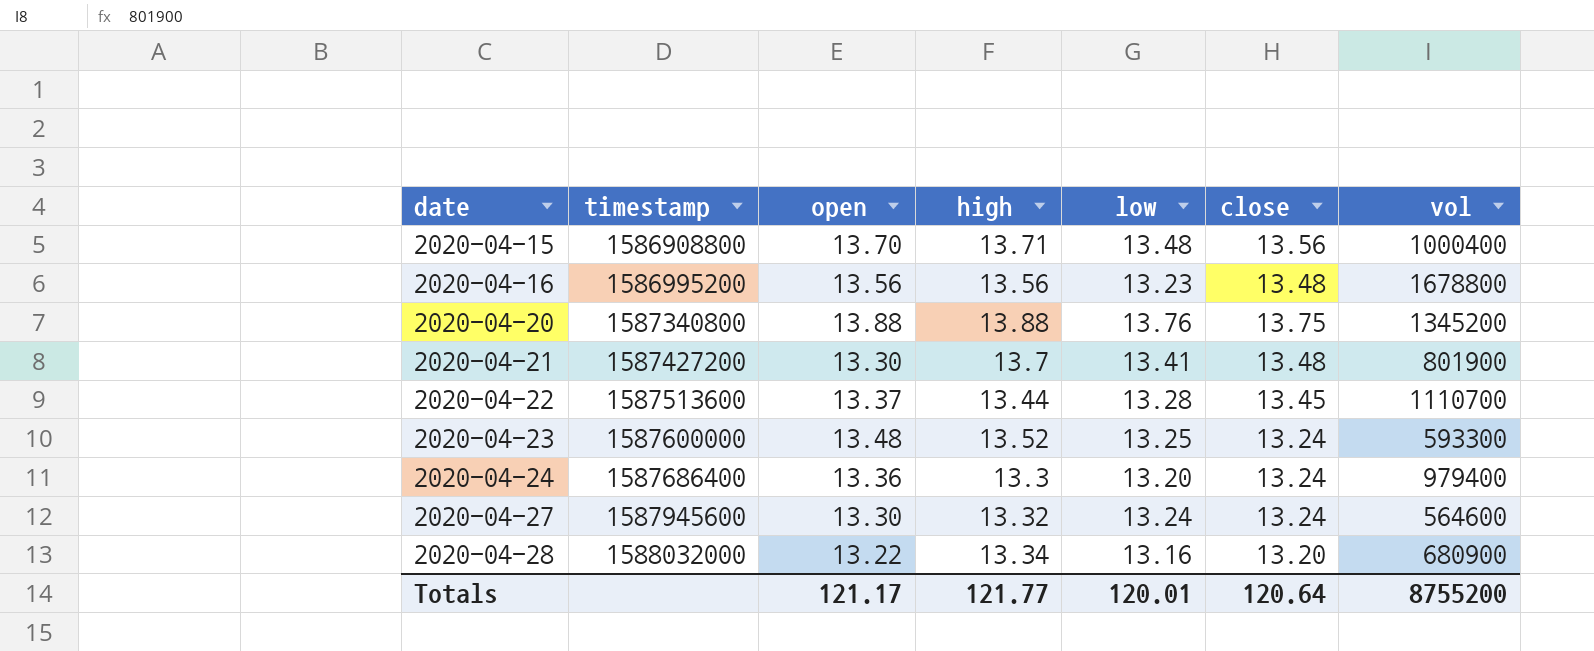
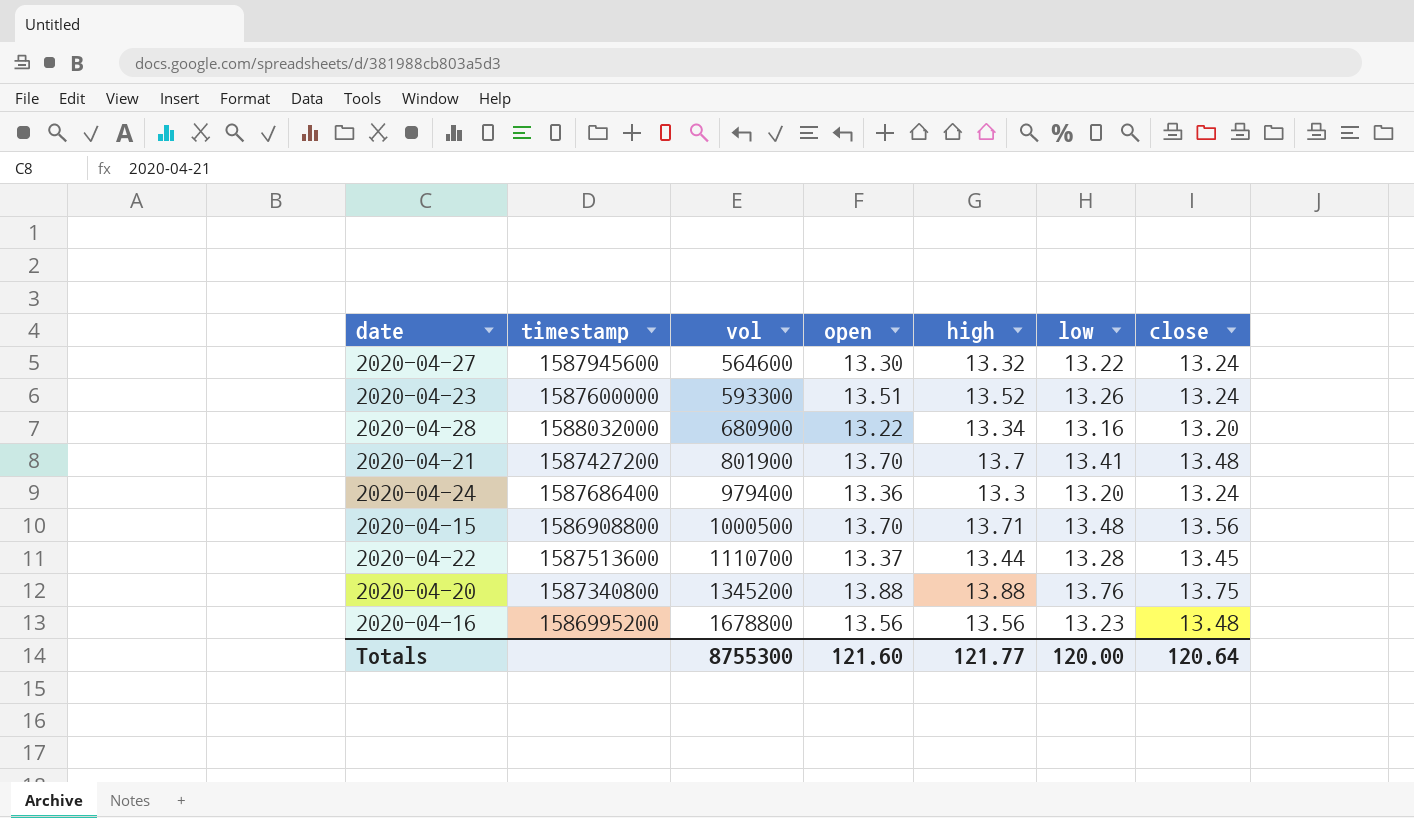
row order: date ascending -> vol ascending
column vol | position: 7 -> 3
2020-04-27 | low: 13.24 -> 13.22
2020-04-23 | open: 13.48 -> 13.51
2020-04-23 | low: 13.25 -> 13.26
2020-04-21 | open: 13.30 -> 13.70
2020-04-15 | vol: 1000400 -> 1000500
Totals | vol: 8755200 -> 8755300
Totals | open: 121.17 -> 121.60
Totals | low: 120.01 -> 120.00

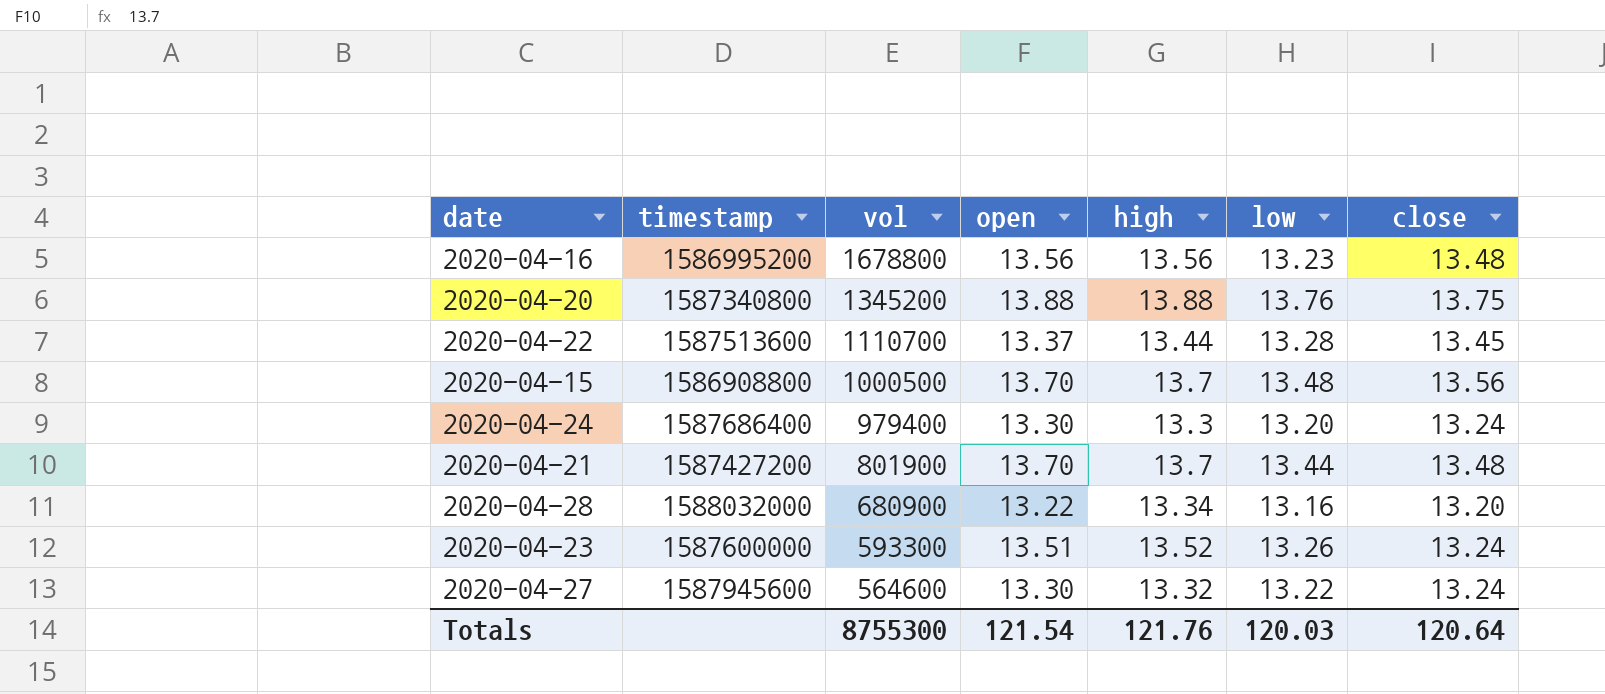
row order: vol ascending -> vol descending
2020-04-15 | high: 13.71 -> 13.7
2020-04-24 | open: 13.36 -> 13.30
2020-04-21 | low: 13.41 -> 13.44
Totals | open: 121.60 -> 121.54
Totals | high: 121.77 -> 121.76
Totals | low: 120.00 -> 120.03

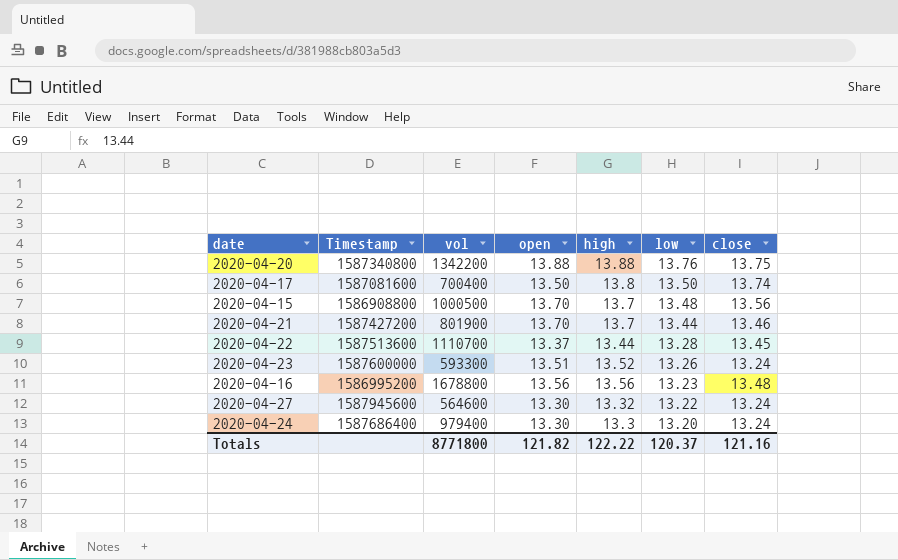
row order: vol descending -> low descending
column name: timestamp -> Timestamp
row 2020-04-28: 1588032000 | 680900 | 13.22 | 13.34 | 13.16 | 13.20 -> none
2020-04-20 | vol: 1345200 -> 1342200
row 2020-04-17: none -> 1587081600 | 700400 | 13.50 | 13.8 | 13.50 | 13.74
2020-04-21 | close: 13.48 -> 13.46
Totals | vol: 8755300 -> 8771800
Totals | open: 121.54 -> 121.82
Totals | high: 121.76 -> 122.22
Totals | low: 120.03 -> 120.37
Totals | close: 120.64 -> 121.16

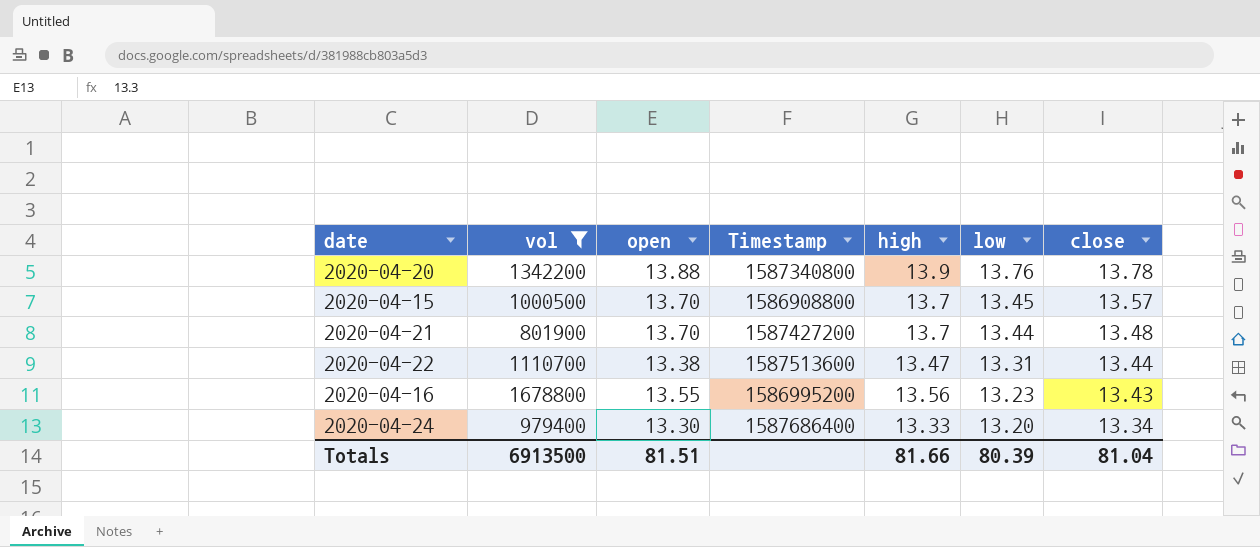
filter: none -> vol >= 801900
column Timestamp | position: 2 -> 4
2020-04-20 | high: 13.88 -> 13.9
2020-04-20 | close: 13.75 -> 13.78
2020-04-15 | low: 13.48 -> 13.45
2020-04-15 | close: 13.56 -> 13.57
2020-04-21 | close: 13.46 -> 13.48
2020-04-22 | open: 13.37 -> 13.38
2020-04-22 | high: 13.44 -> 13.47
2020-04-22 | low: 13.28 -> 13.31
2020-04-22 | close: 13.45 -> 13.44
2020-04-16 | open: 13.56 -> 13.55
2020-04-16 | close: 13.48 -> 13.43
2020-04-24 | high: 13.3 -> 13.33
2020-04-24 | close: 13.24 -> 13.34
Totals | vol: 8771800 -> 6913500
Totals | open: 121.82 -> 81.51
Totals | high: 122.22 -> 81.66
Totals | low: 120.37 -> 80.39
Totals | close: 121.16 -> 81.04

